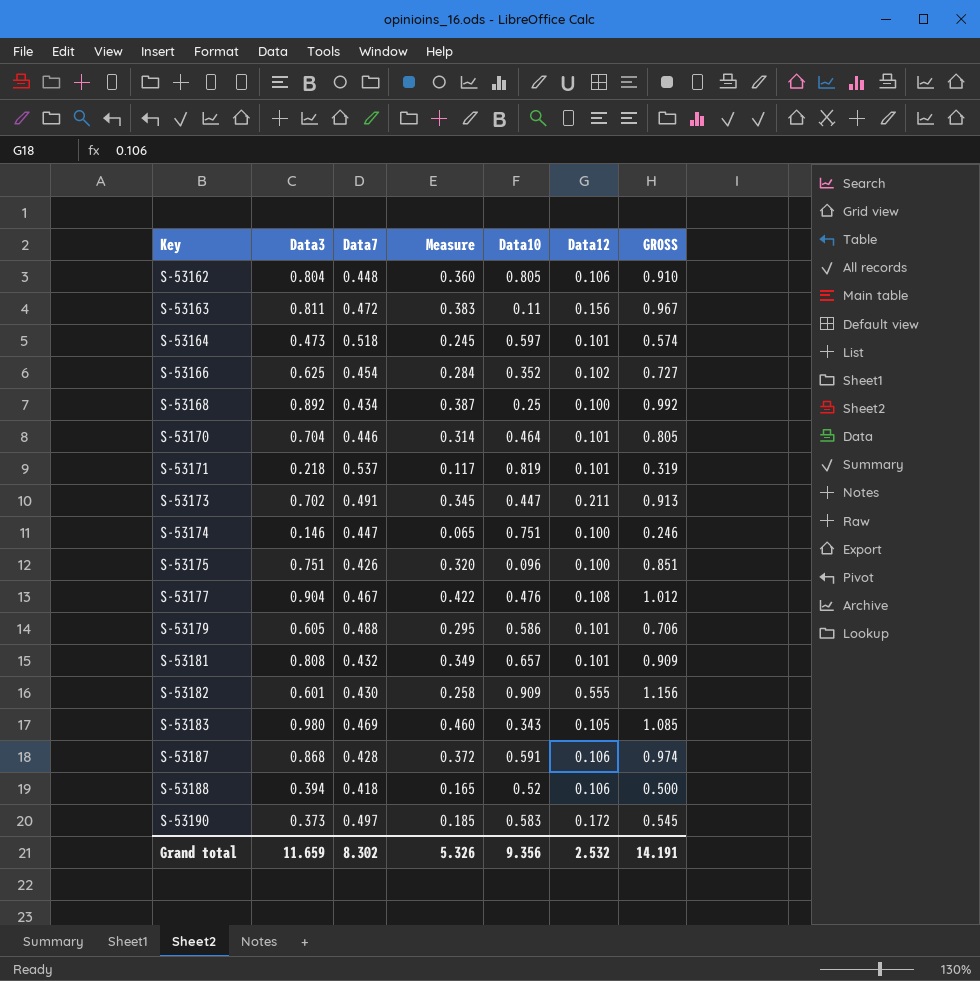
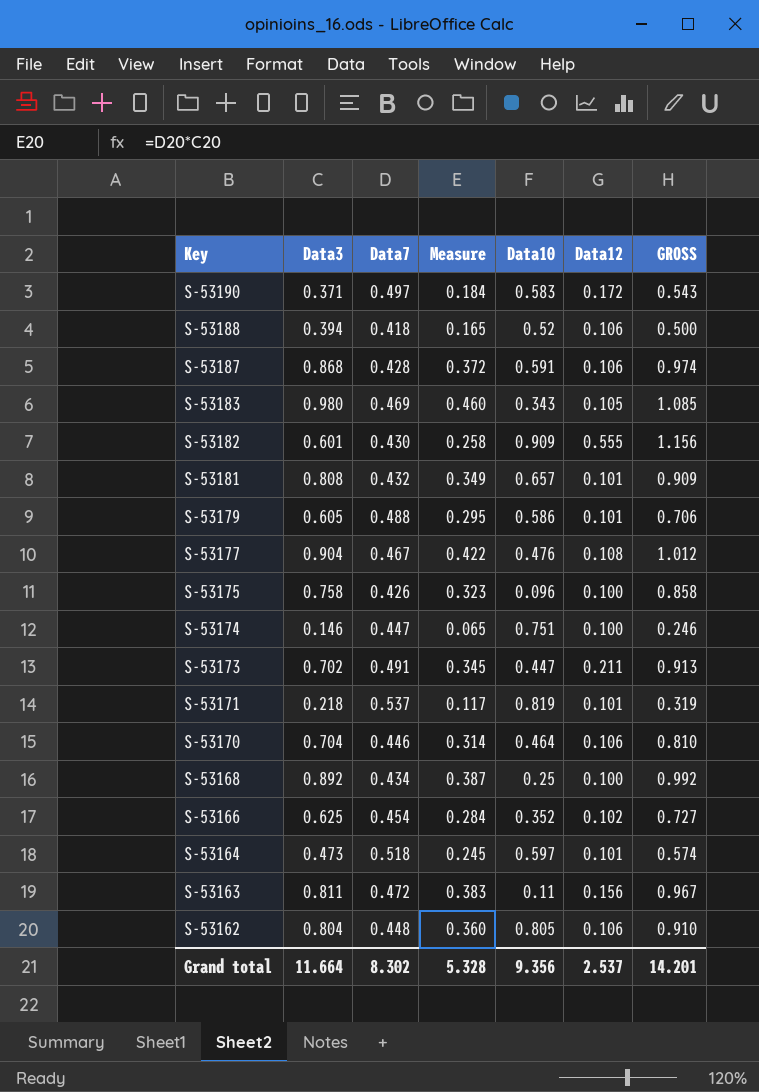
row order: Key ascending -> Key descending
S-53190 | Data3: 0.373 -> 0.371
S-53190 | Measure: 0.185 -> 0.184
S-53190 | GROSS: 0.545 -> 0.543
S-53175 | Data3: 0.751 -> 0.758
S-53175 | Measure: 0.320 -> 0.323
S-53175 | GROSS: 0.851 -> 0.858
S-53170 | Data12: 0.101 -> 0.106
S-53170 | GROSS: 0.805 -> 0.810
Grand total | Data3: 11.659 -> 11.664
Grand total | Measure: 5.326 -> 5.328
Grand total | Data12: 2.532 -> 2.537
Grand total | GROSS: 14.191 -> 14.201

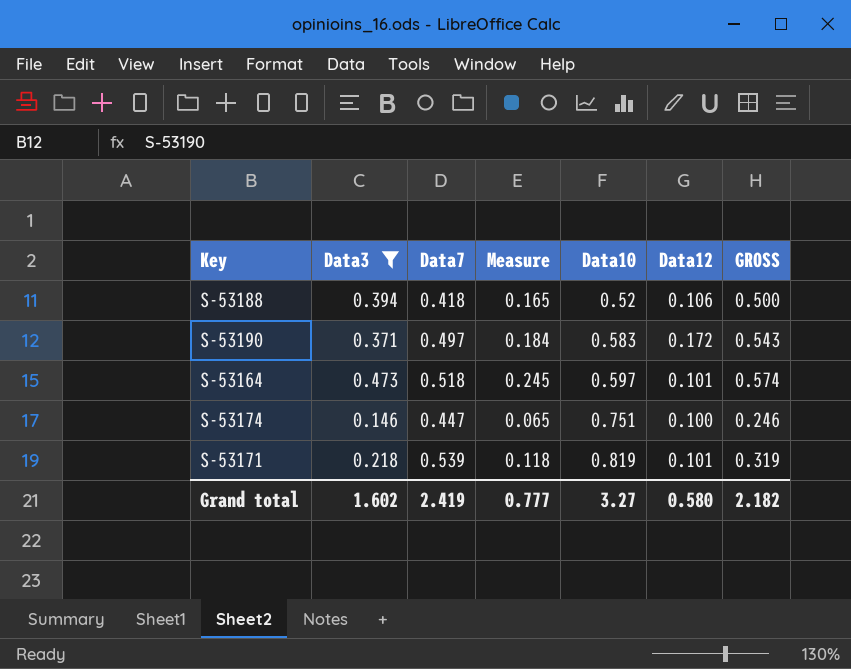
filter: none -> Data3 <= 0.473
row order: Key descending -> Data10 ascending
S-53171 | Data7: 0.537 -> 0.539
S-53171 | Measure: 0.117 -> 0.118
Grand total | Data3: 11.664 -> 1.602
Grand total | Data7: 8.302 -> 2.419
Grand total | Measure: 5.328 -> 0.777
Grand total | Data10: 9.356 -> 3.27
Grand total | Data12: 2.537 -> 0.580
Grand total | GROSS: 14.201 -> 2.182

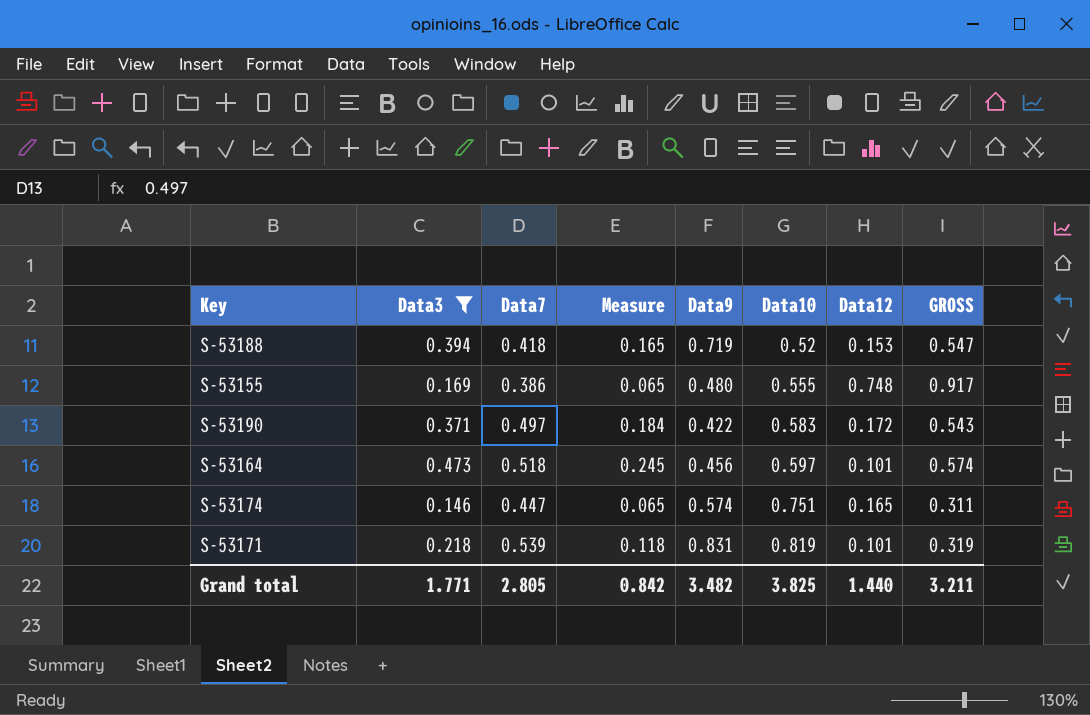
column Data9 | position: none -> 5
S-53188 | Data12: 0.106 -> 0.153
S-53188 | GROSS: 0.500 -> 0.547
row S-53155: none -> 0.169 | 0.386 | 0.065 | 0.480 | 0.555 | 0.748 | 0.917
S-53174 | Data12: 0.100 -> 0.165
S-53174 | GROSS: 0.246 -> 0.311
Grand total | Data3: 1.602 -> 1.771
Grand total | Data7: 2.419 -> 2.805
Grand total | Measure: 0.777 -> 0.842
Grand total | Data10: 3.27 -> 3.825
Grand total | Data12: 0.580 -> 1.440
Grand total | GROSS: 2.182 -> 3.211

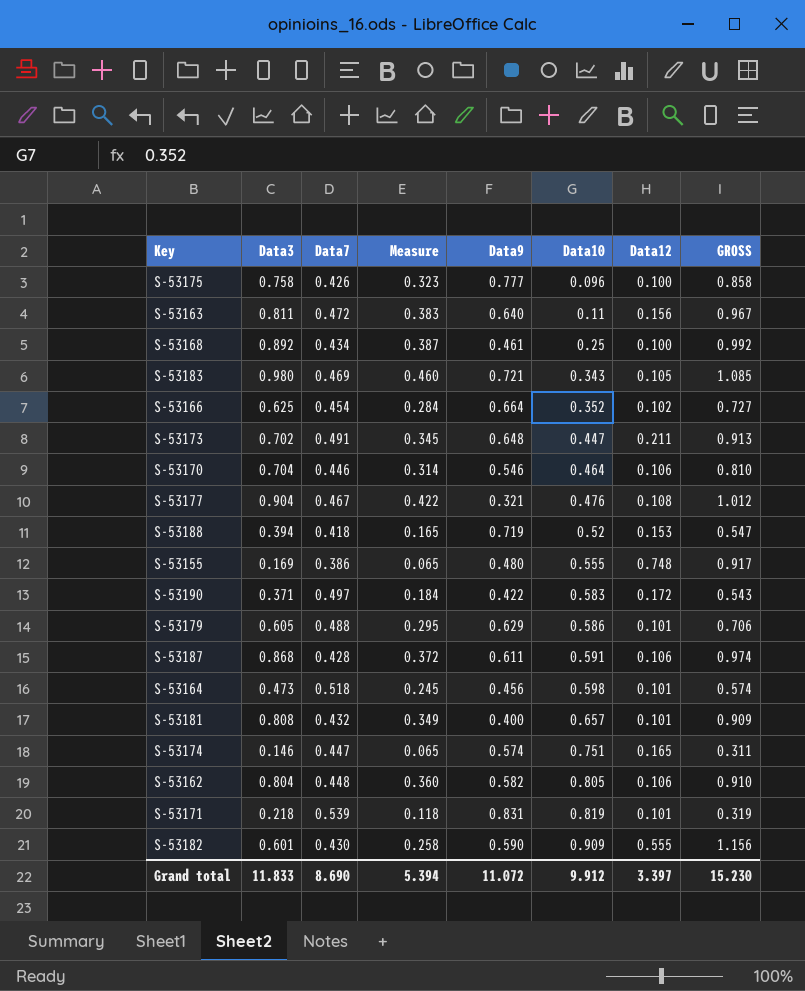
filter: Data3 <= 0.473 -> none
S-53164 | Data10: 0.597 -> 0.598
Grand total | Data3: 1.771 -> 11.833
Grand total | Data7: 2.805 -> 8.690
Grand total | Measure: 0.842 -> 5.394
Grand total | Data9: 3.482 -> 11.072
Grand total | Data10: 3.825 -> 9.912
Grand total | Data12: 1.440 -> 3.397
Grand total | GROSS: 3.211 -> 15.230

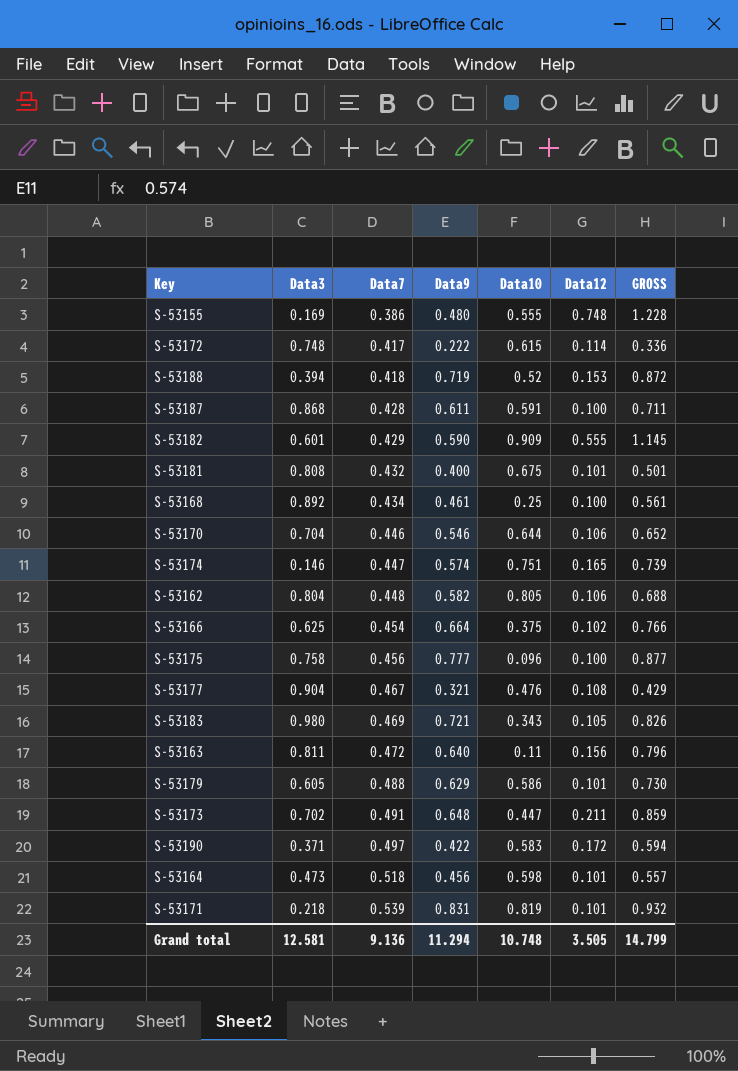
row order: Data10 ascending -> Data7 ascending
column Measure | formula: [Data3] * [Data7] -> none
column GROSS | formula: [Data3] + [Data12] -> [Data9] + [Data12]
row S-53172: none -> 0.748 | 0.417 | 0.222 | 0.615 | 0.114 | 0.336
S-53187 | Data12: 0.106 -> 0.100
S-53182 | Data7: 0.430 -> 0.429
S-53181 | Data10: 0.657 -> 0.675
S-53170 | Data10: 0.464 -> 0.644
S-53166 | Data10: 0.352 -> 0.375
S-53175 | Data7: 0.426 -> 0.456
Grand total | Data3: 11.833 -> 12.581
Grand total | Data7: 8.690 -> 9.136
Grand total | Data9: 11.072 -> 11.294
Grand total | Data10: 9.912 -> 10.748
Grand total | Data12: 3.397 -> 3.505
Grand total | GROSS: 15.230 -> 14.799

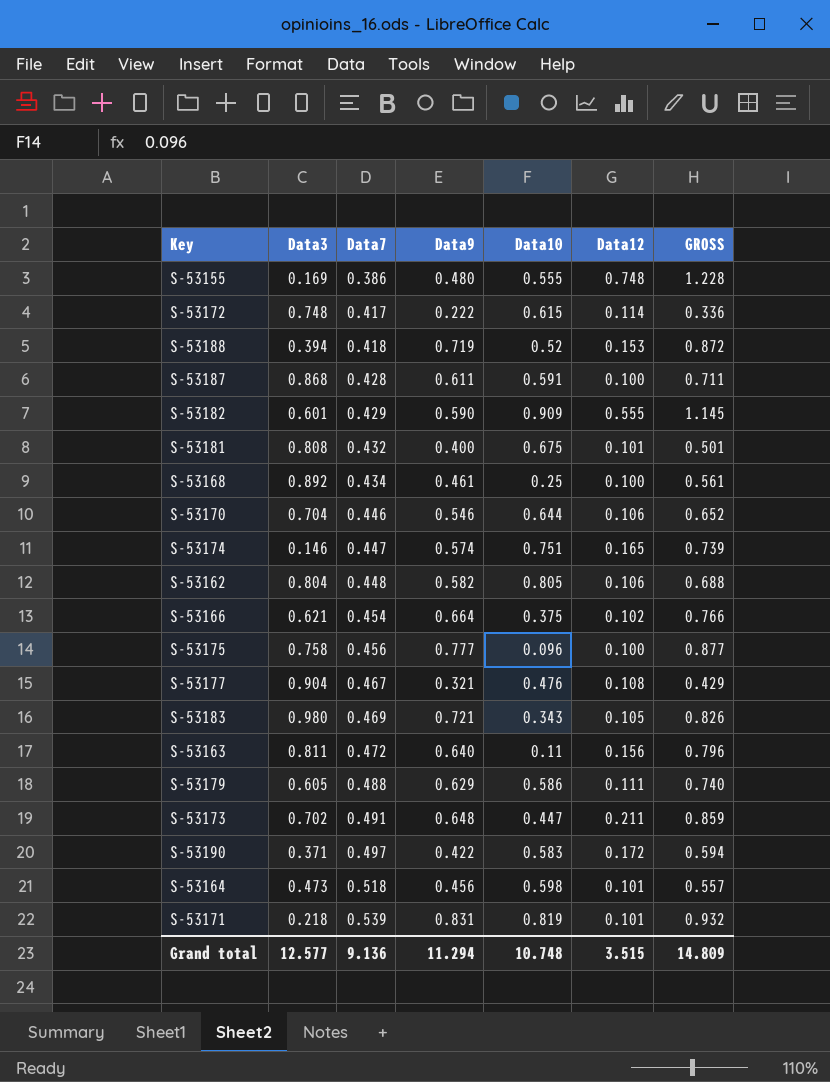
S-53166 | Data3: 0.625 -> 0.621
S-53179 | Data12: 0.101 -> 0.111
S-53179 | GROSS: 0.730 -> 0.740
Grand total | Data3: 12.581 -> 12.577
Grand total | Data12: 3.505 -> 3.515
Grand total | GROSS: 14.799 -> 14.809

